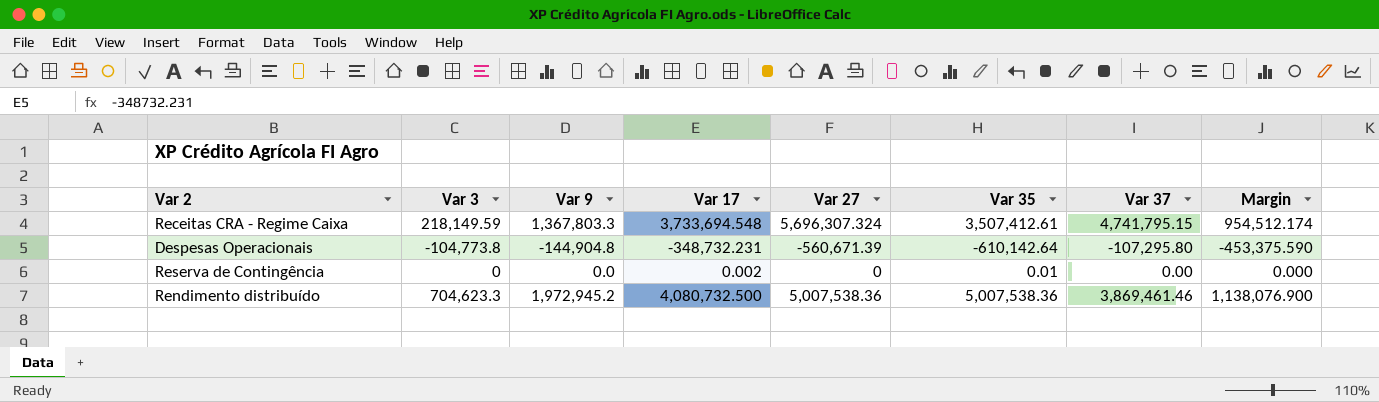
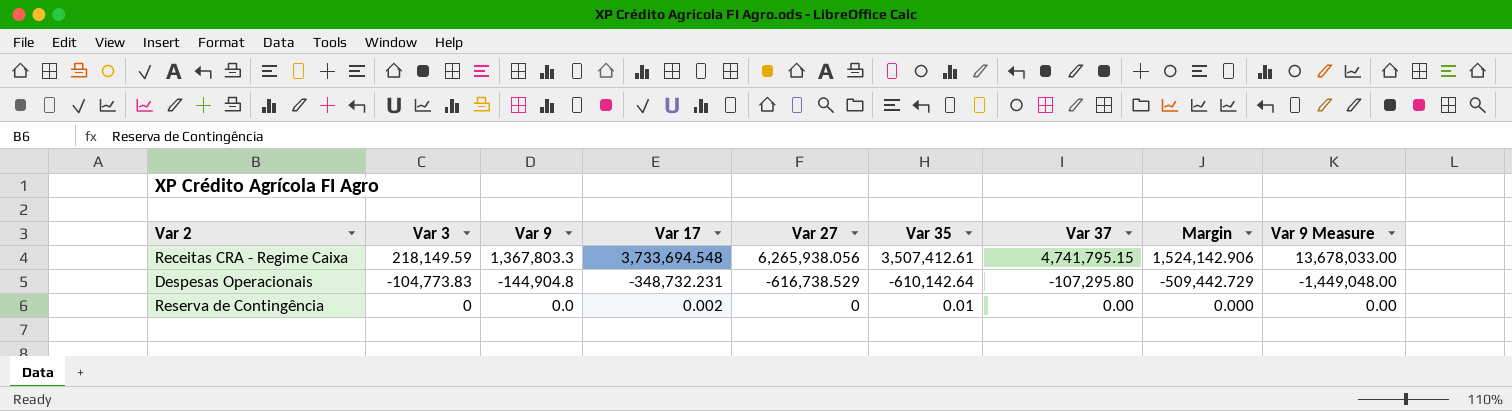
column Var 9 Measure | formula: none -> [Var 9] * 10
row Rendimento distribuído: 704,623.3 | 1,972,945.2 | 4,080,732.500 | 5,007,538.36 | 5,007,538.36 | 3,869,461.46 | 1,138,076.900 -> none
Receitas CRA - Regime Caixa | Var 27: 5,696,307.324 -> 6,265,938.056
Receitas CRA - Regime Caixa | Margin: 954,512.174 -> 1,524,142.906
Despesas Operacionais | Var 3: -104,773.8 -> -104,773.83
Despesas Operacionais | Var 27: -560,671.39 -> -616,738.529
Despesas Operacionais | Margin: -453,375.590 -> -509,442.729

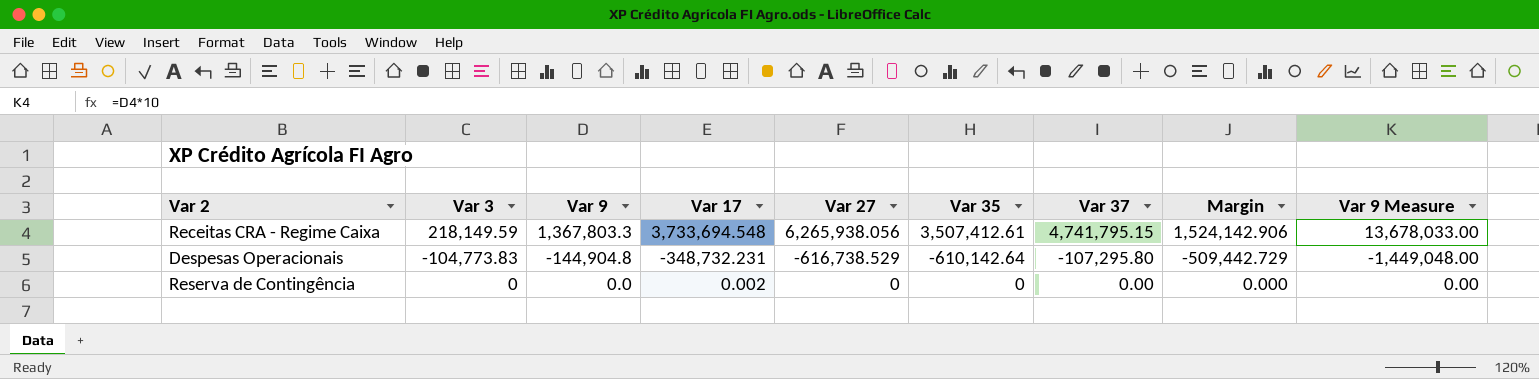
Reserva de Contingência | Var 35: 0.01 -> 0

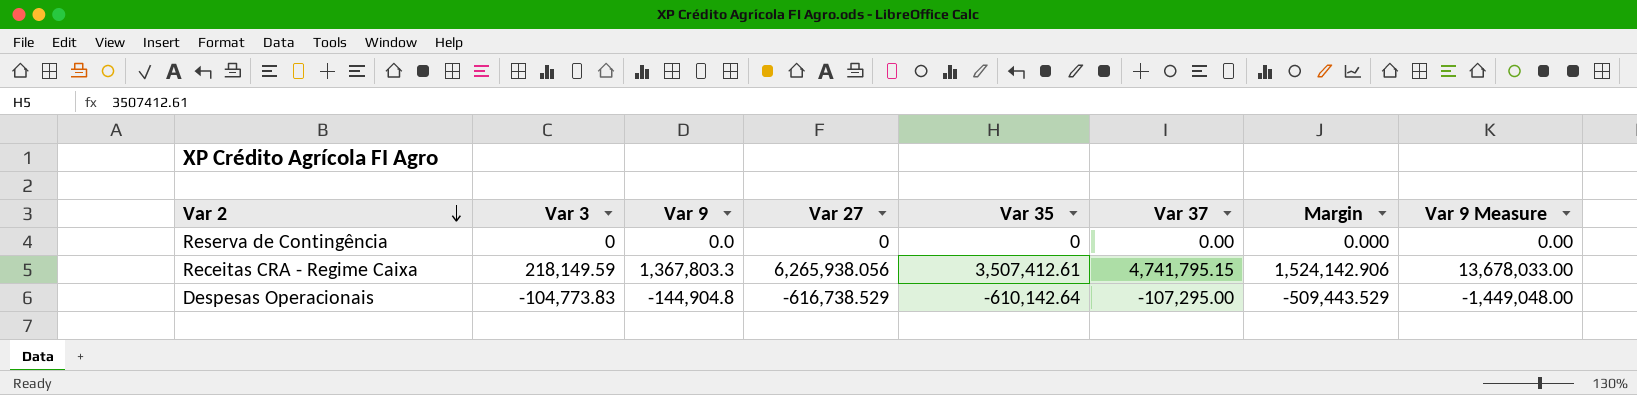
row order: none -> Var 2 descending
column Var 17 | position: 4 -> none
Despesas Operacionais | Var 37: -107,295.80 -> -107,295.00
Despesas Operacionais | Margin: -509,442.729 -> -509,443.529

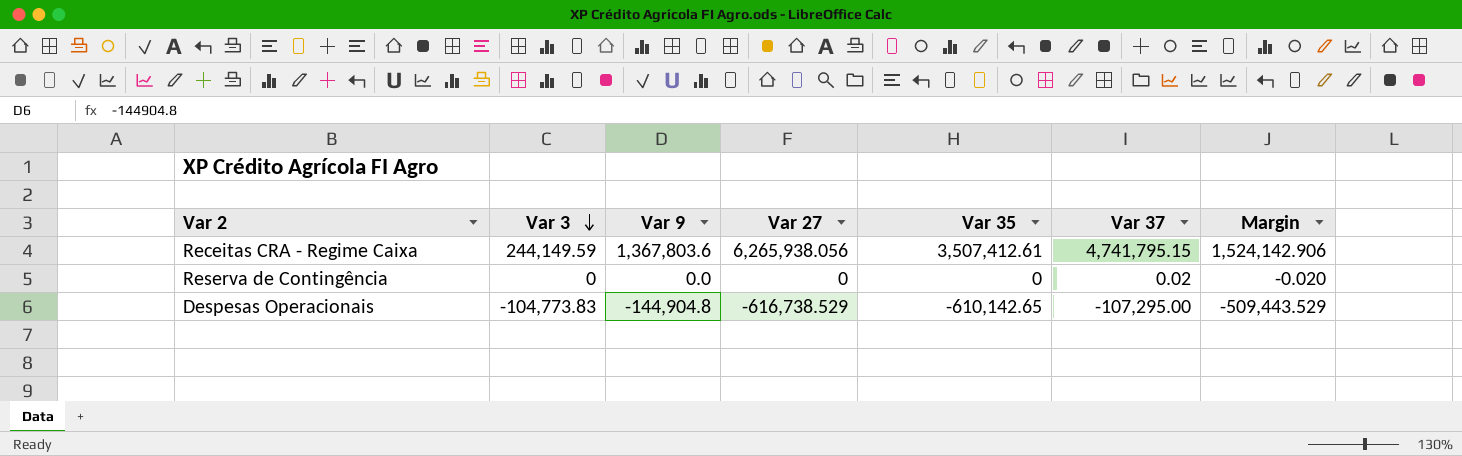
row order: Var 2 descending -> Var 3 descending
column Var 9 Measure | formula: [Var 9] * 10 -> none
Receitas CRA - Regime Caixa | Var 3: 218,149.59 -> 244,149.59
Receitas CRA - Regime Caixa | Var 9: 1,367,803.3 -> 1,367,803.6
Reserva de Contingência | Var 37: 0.00 -> 0.02
Reserva de Contingência | Margin: 0.000 -> -0.020
Despesas Operacionais | Var 35: -610,142.64 -> -610,142.65

